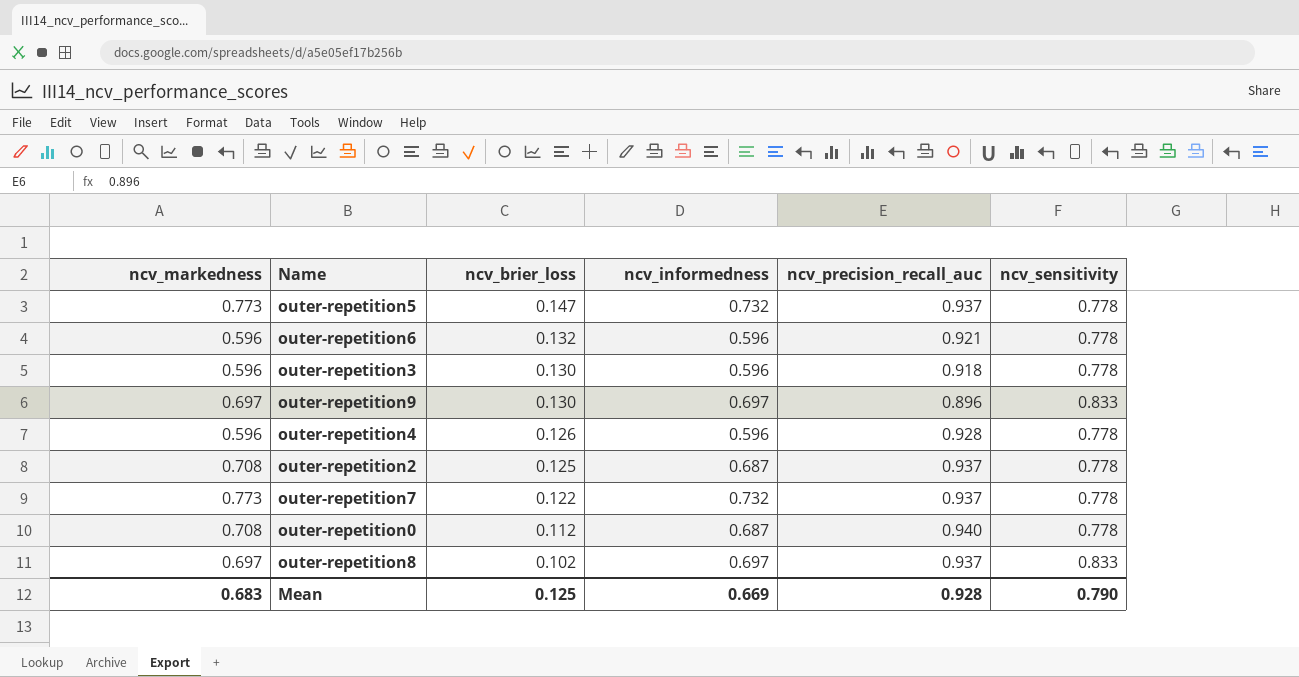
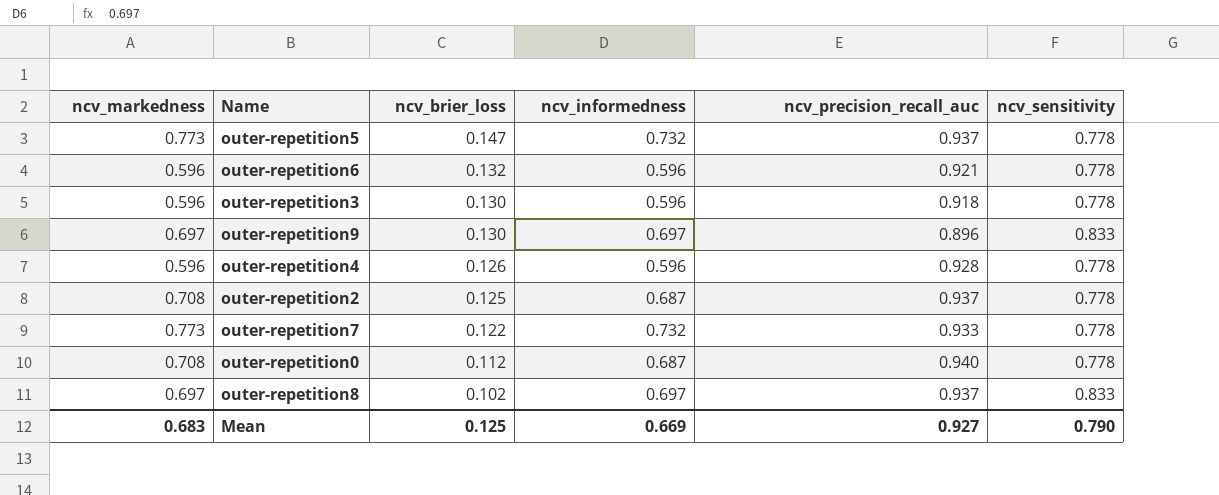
outer-repetition7 | ncv_precision_recall_auc: 0.937 -> 0.933
Mean | ncv_precision_recall_auc: 0.928 -> 0.927

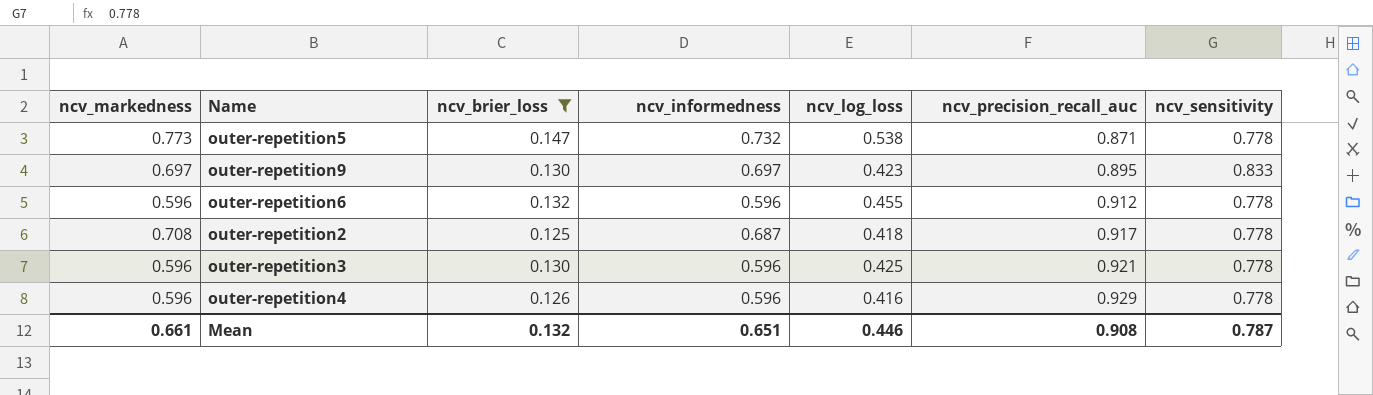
filter: none -> ncv_brier_loss >= 0.125
row order: ncv_brier_loss descending -> ncv_precision_recall_auc ascending
column ncv_log_loss | position: none -> 5
outer-repetition5 | ncv_precision_recall_auc: 0.937 -> 0.871
outer-repetition9 | ncv_precision_recall_auc: 0.896 -> 0.895
outer-repetition6 | ncv_precision_recall_auc: 0.921 -> 0.912
outer-repetition2 | ncv_precision_recall_auc: 0.937 -> 0.917
outer-repetition3 | ncv_precision_recall_auc: 0.918 -> 0.921
outer-repetition4 | ncv_precision_recall_auc: 0.928 -> 0.929
Mean | ncv_markedness: 0.683 -> 0.661
Mean | ncv_brier_loss: 0.125 -> 0.132
Mean | ncv_informedness: 0.669 -> 0.651
Mean | ncv_precision_recall_auc: 0.927 -> 0.908
Mean | ncv_sensitivity: 0.790 -> 0.787

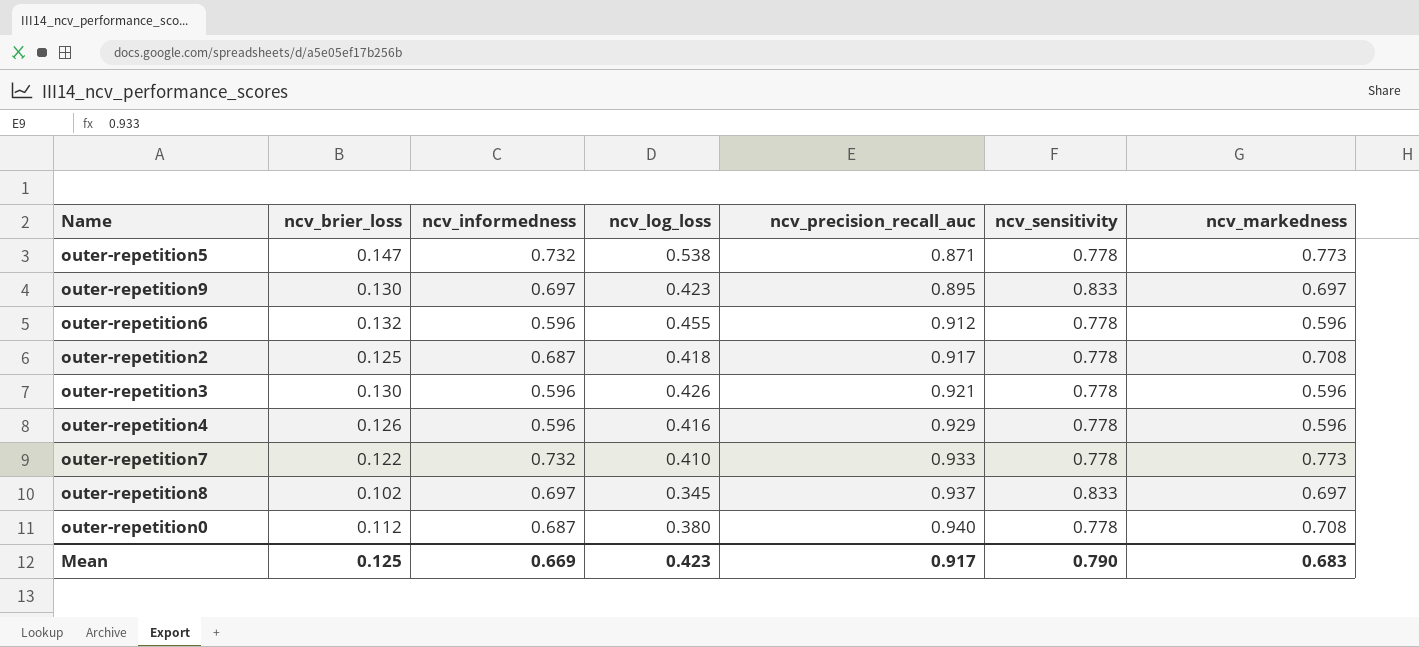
filter: ncv_brier_loss >= 0.125 -> none
column ncv_markedness | position: 1 -> 7
outer-repetition3 | ncv_log_loss: 0.425 -> 0.426
Mean | ncv_brier_loss: 0.132 -> 0.125
Mean | ncv_informedness: 0.651 -> 0.669
Mean | ncv_log_loss: 0.446 -> 0.423
Mean | ncv_precision_recall_auc: 0.908 -> 0.917
Mean | ncv_sensitivity: 0.787 -> 0.790
Mean | ncv_markedness: 0.661 -> 0.683

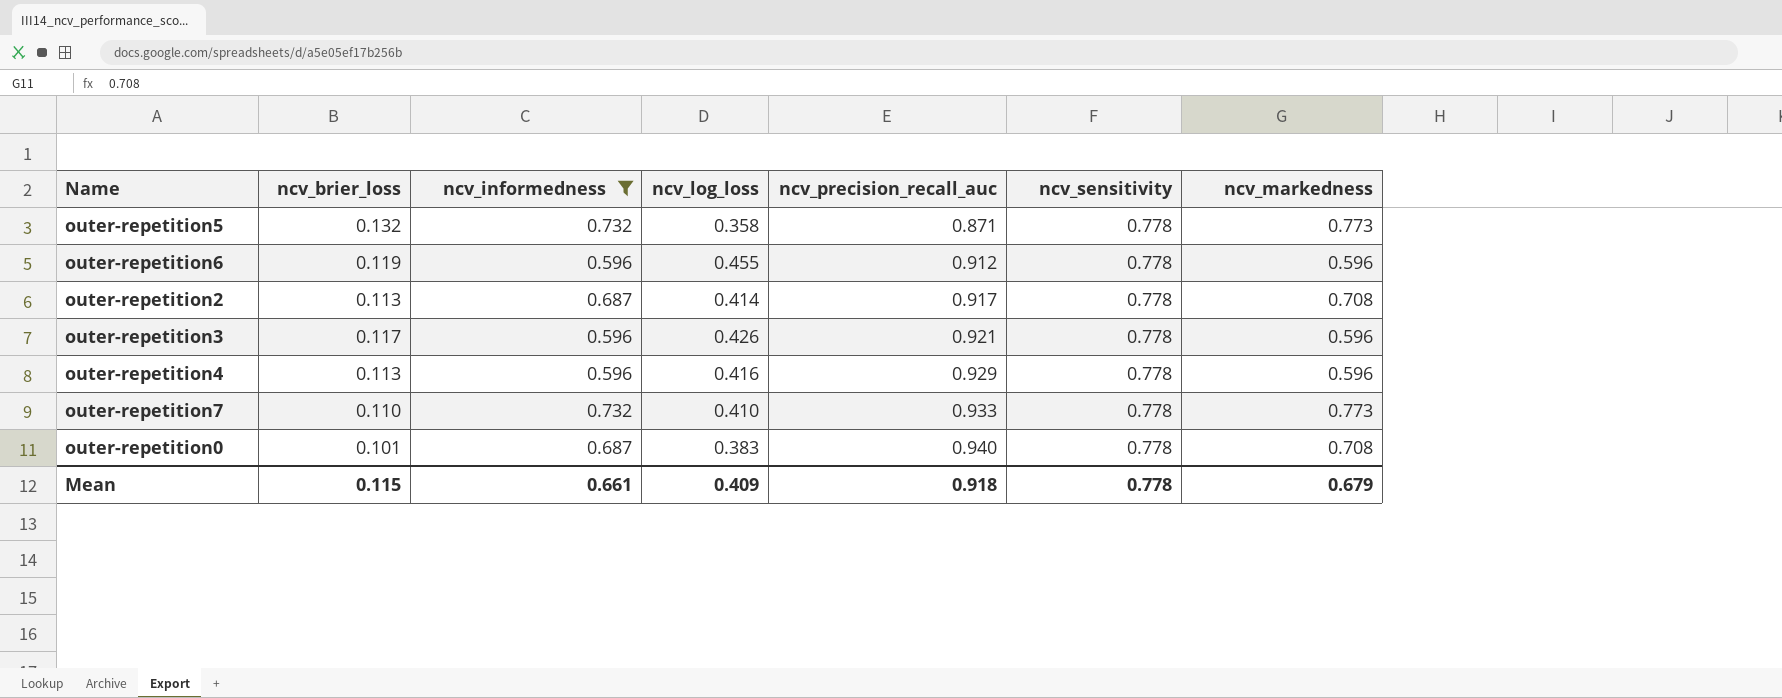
filter: none -> ncv_informedness != 0.697
outer-repetition5 | ncv_brier_loss: 0.147 -> 0.132
outer-repetition5 | ncv_log_loss: 0.538 -> 0.358
outer-repetition6 | ncv_brier_loss: 0.132 -> 0.119
outer-repetition2 | ncv_brier_loss: 0.125 -> 0.113
outer-repetition2 | ncv_log_loss: 0.418 -> 0.414
outer-repetition3 | ncv_brier_loss: 0.130 -> 0.117
outer-repetition4 | ncv_brier_loss: 0.126 -> 0.113
outer-repetition7 | ncv_brier_loss: 0.122 -> 0.110
outer-repetition0 | ncv_brier_loss: 0.112 -> 0.101
outer-repetition0 | ncv_log_loss: 0.380 -> 0.383
Mean | ncv_brier_loss: 0.125 -> 0.115
Mean | ncv_informedness: 0.669 -> 0.661
Mean | ncv_log_loss: 0.423 -> 0.409
Mean | ncv_precision_recall_auc: 0.917 -> 0.918
Mean | ncv_sensitivity: 0.790 -> 0.778
Mean | ncv_markedness: 0.683 -> 0.679

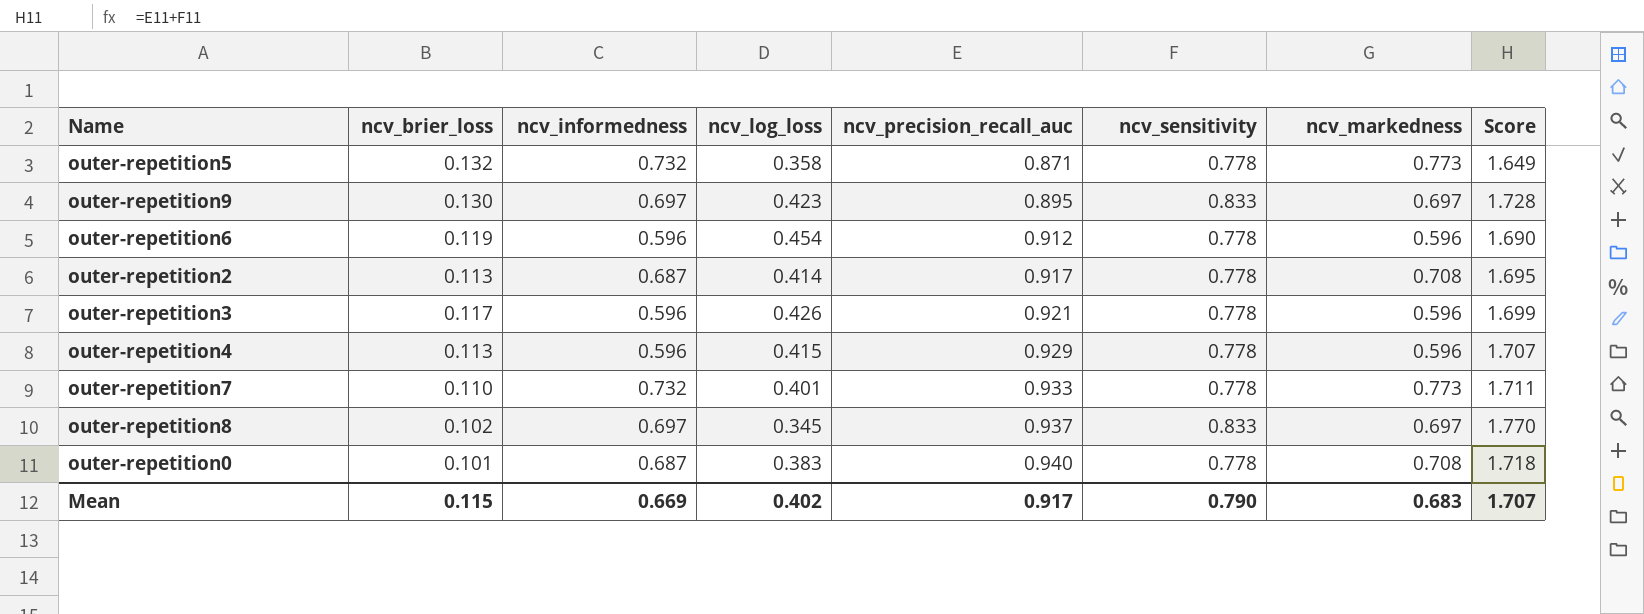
filter: ncv_informedness != 0.697 -> none
column Score | formula: none -> [ncv_precision_recall_auc] + [ncv_sensitivity]
outer-repetition6 | ncv_log_loss: 0.455 -> 0.454
outer-repetition4 | ncv_log_loss: 0.416 -> 0.415
outer-repetition7 | ncv_log_loss: 0.410 -> 0.401
Mean | ncv_informedness: 0.661 -> 0.669
Mean | ncv_log_loss: 0.409 -> 0.402
Mean | ncv_precision_recall_auc: 0.918 -> 0.917
Mean | ncv_sensitivity: 0.778 -> 0.790
Mean | ncv_markedness: 0.679 -> 0.683

